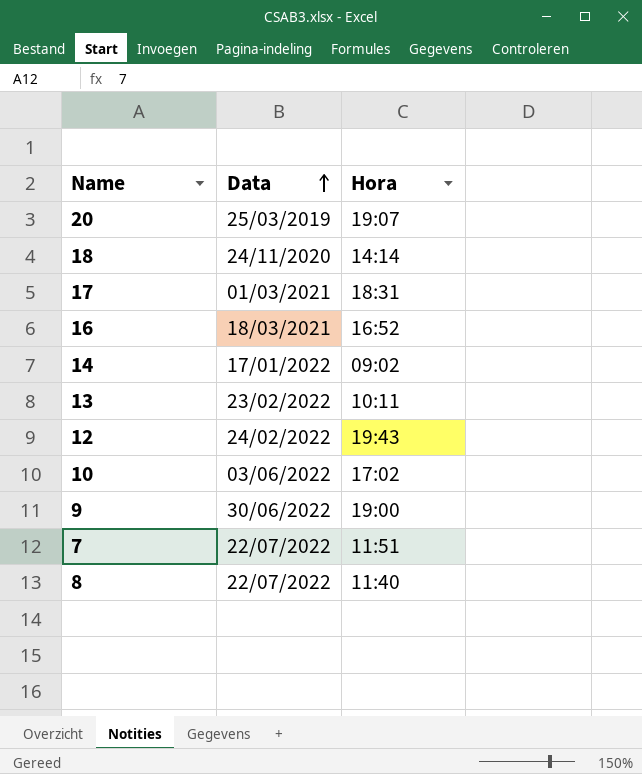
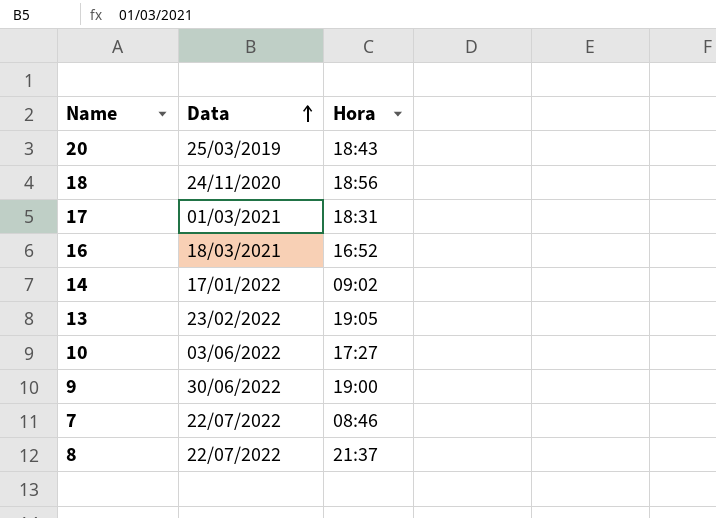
row 12: 24/02/2022 | 19:43 -> none
20 | Hora: 19:07 -> 18:43
18 | Hora: 14:14 -> 18:56
13 | Hora: 10:11 -> 19:05
10 | Hora: 17:02 -> 17:27
7 | Hora: 11:51 -> 08:46
8 | Hora: 11:40 -> 21:37

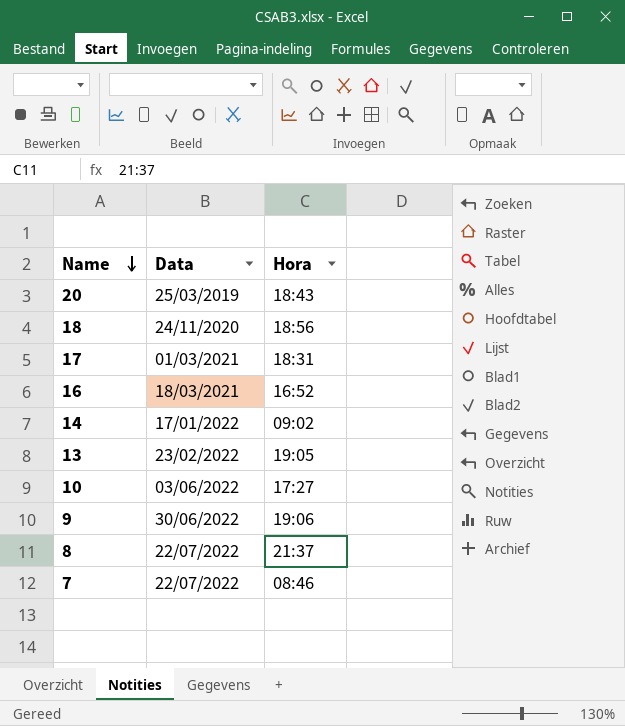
row order: Data ascending -> Name descending
9 | Hora: 19:00 -> 19:06

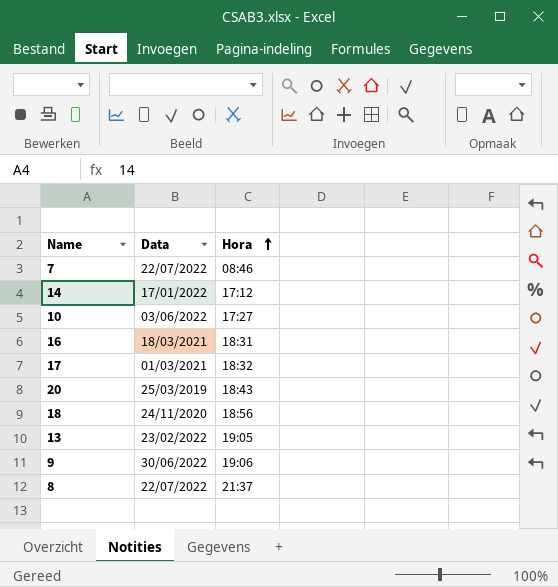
row order: Name descending -> Hora ascending
14 | Hora: 09:02 -> 17:12
16 | Hora: 16:52 -> 18:31
17 | Hora: 18:31 -> 18:32

